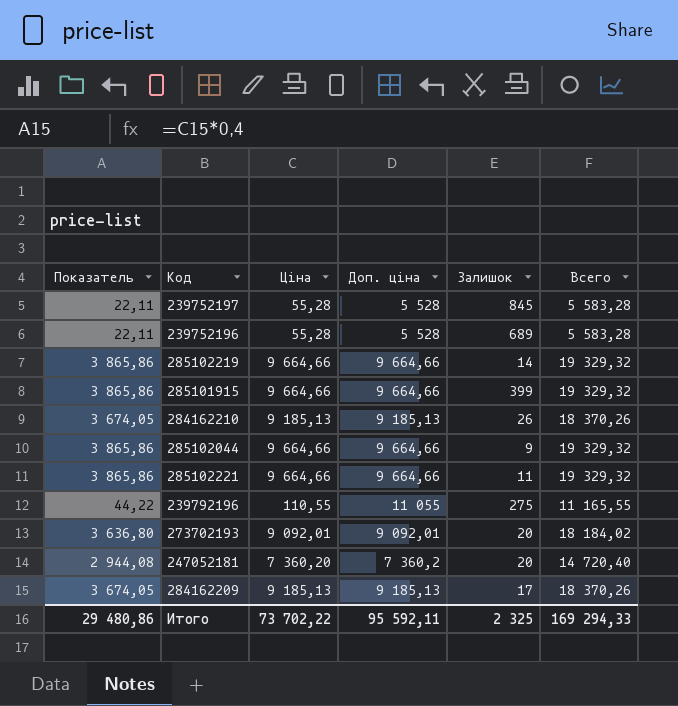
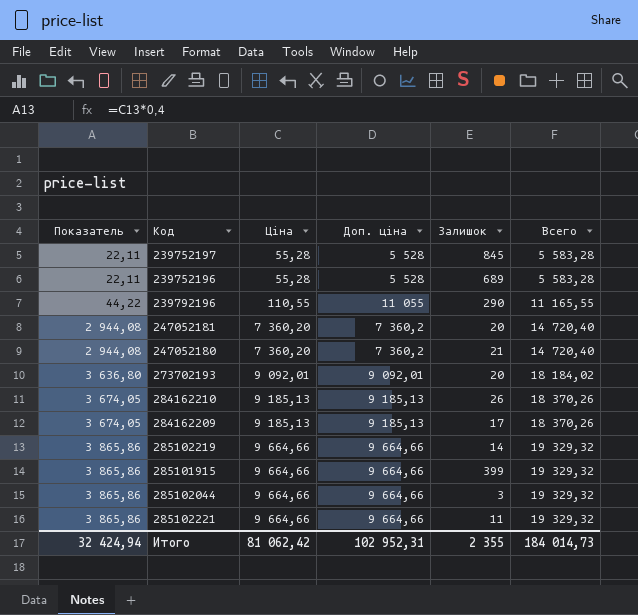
row order: none -> Показатель ascending
239792196 | Залишок: 275 -> 290
row 247052180: none -> 2 944,08 | 7 360,20 | 7 360,2 | 21 | 14 720,40
285102044 | Залишок: 9 -> 3
Итого | Показатель: 29 480,86 -> 32 424,94
Итого | Ціна: 73 702,22 -> 81 062,42
Итого | Доп. ціна: 95 592,11 -> 102 952,31
Итого | Залишок: 2 325 -> 2 355
Итого | Всего: 169 294,33 -> 184 014,73

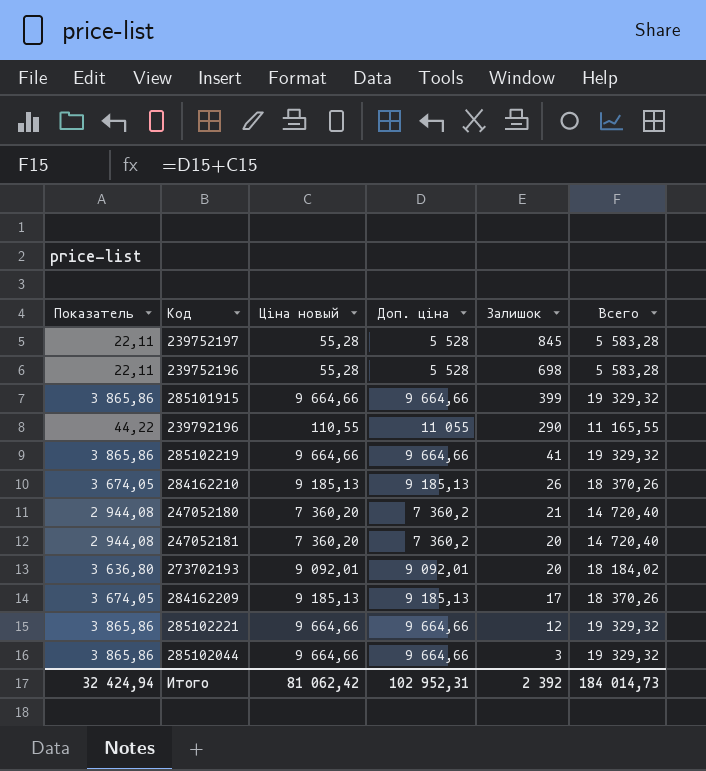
row order: Показатель ascending -> Залишок descending
column name: Ціна -> Ціна новый
239752196 | Залишок: 689 -> 698
285102219 | Залишок: 14 -> 41
285102221 | Залишок: 11 -> 12
Итого | Залишок: 2 355 -> 2 392

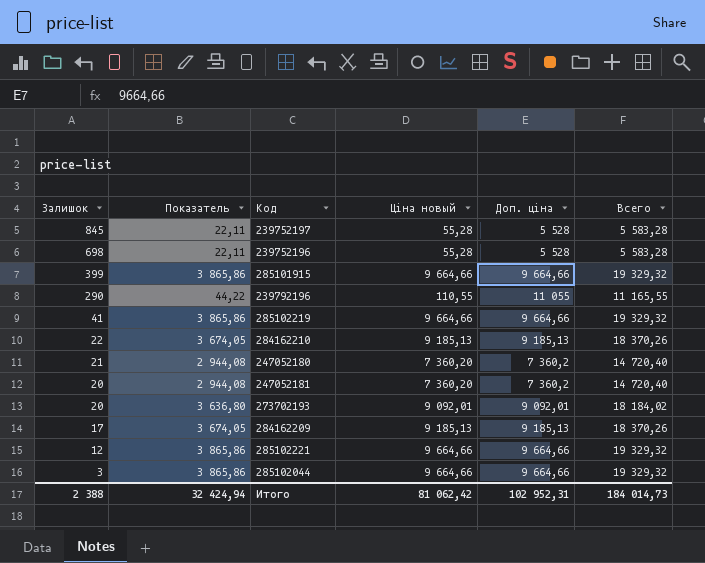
column Залишок | position: 5 -> 1
284162210 | Залишок: 26 -> 22
Итого | Залишок: 2 392 -> 2 388

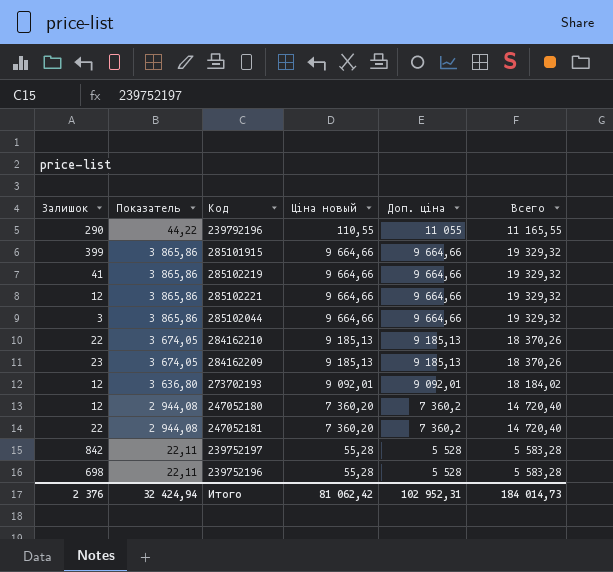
row order: Залишок descending -> Доп. ціна descending
284162209 | Залишок: 17 -> 23
273702193 | Залишок: 20 -> 12
247052180 | Залишок: 21 -> 12
247052181 | Залишок: 20 -> 22
239752197 | Залишок: 845 -> 842
Итого | Залишок: 2 388 -> 2 376

